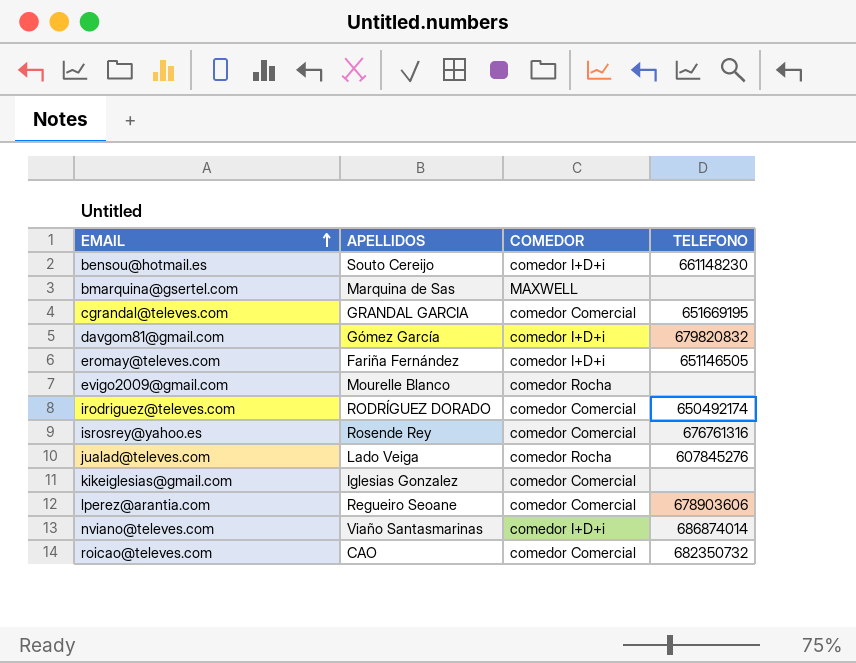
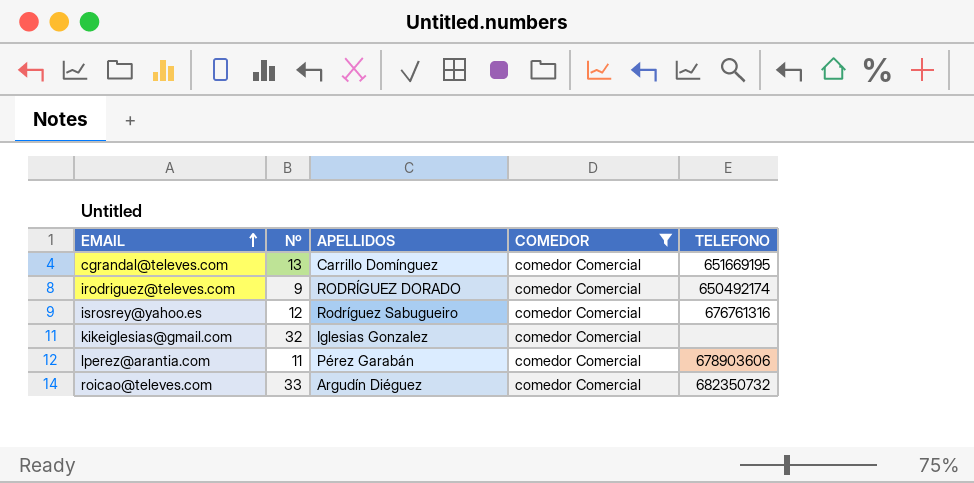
filter: none -> COMEDOR = comedor Comercial
column Nº | position: none -> 2
cgrandal@televes.com | APELLIDOS: GRANDAL GARCIA -> Carrillo Domínguez
isrosrey@yahoo.es | APELLIDOS: Rosende Rey -> Rodríguez Sabugueiro
lperez@arantia.com | APELLIDOS: Regueiro Seoane -> Pérez Garabán
roicao@televes.com | APELLIDOS: CAO -> Argudín Diéguez

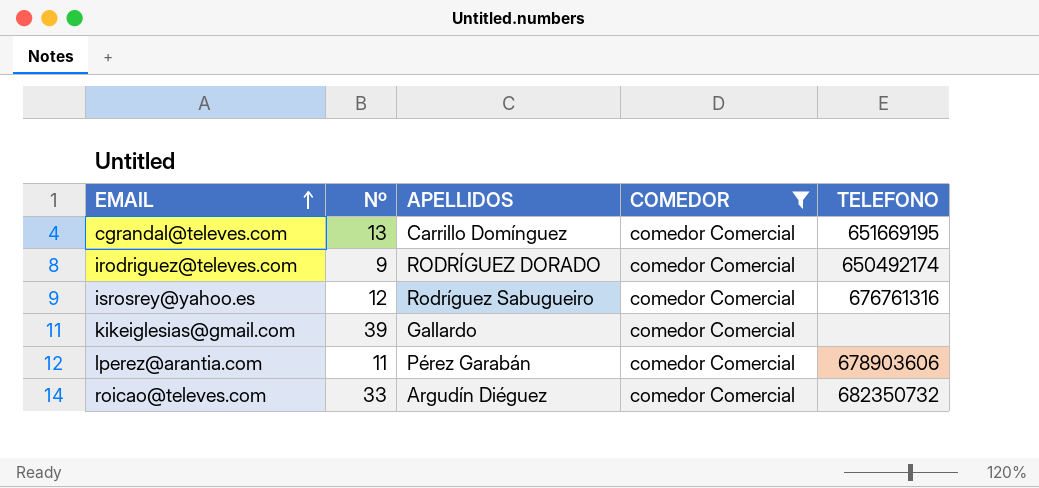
kikeiglesias@gmail.com | Nº: 32 -> 39
kikeiglesias@gmail.com | APELLIDOS: Iglesias Gonzalez -> Gallardo

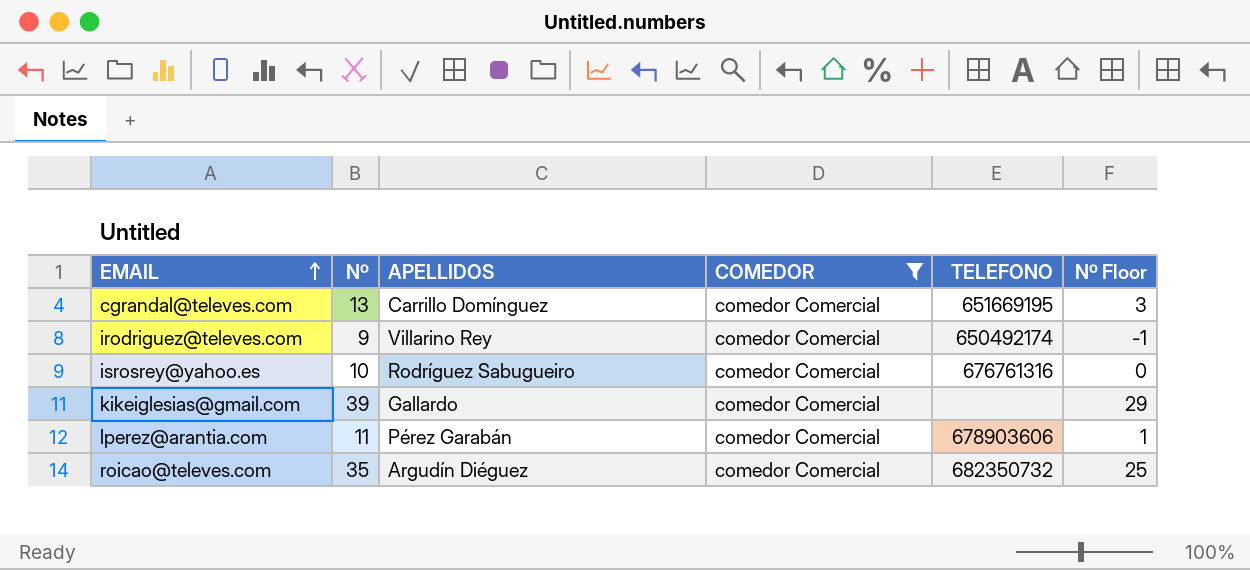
column Nº Floor | formula: none -> [Nº] - 10
irodriguez@televes.com | APELLIDOS: RODRÍGUEZ DORADO -> Villarino Rey
isrosrey@yahoo.es | Nº: 12 -> 10
roicao@televes.com | Nº: 33 -> 35

